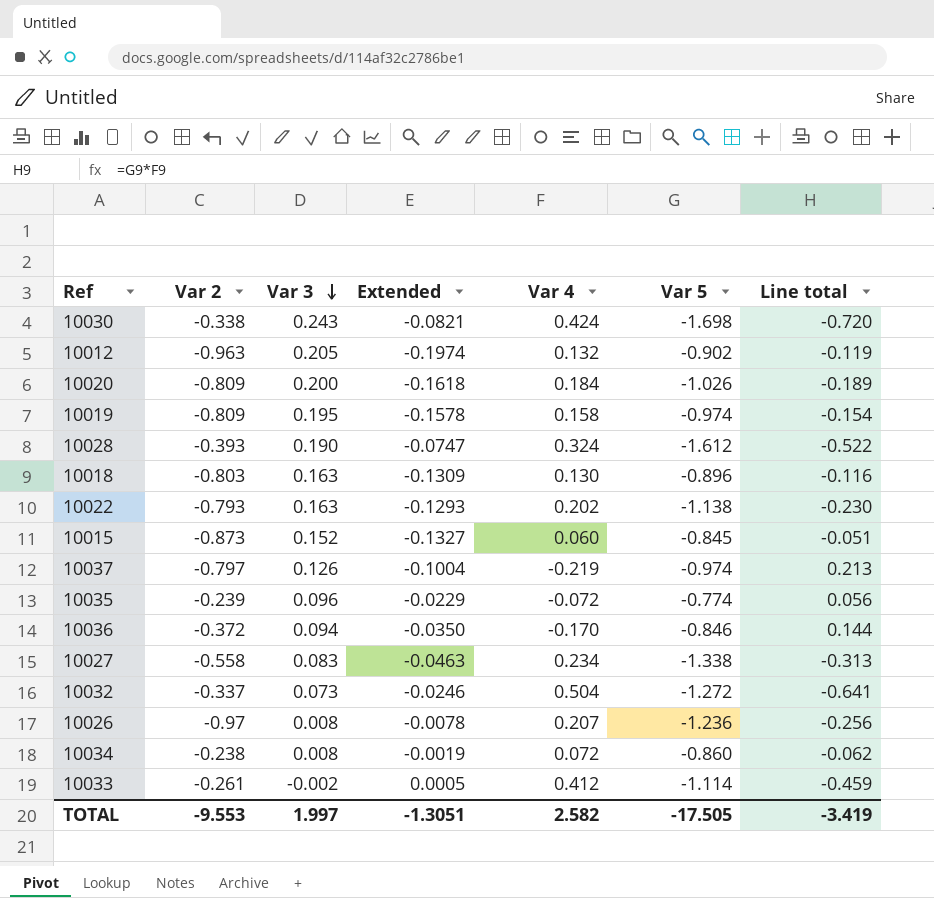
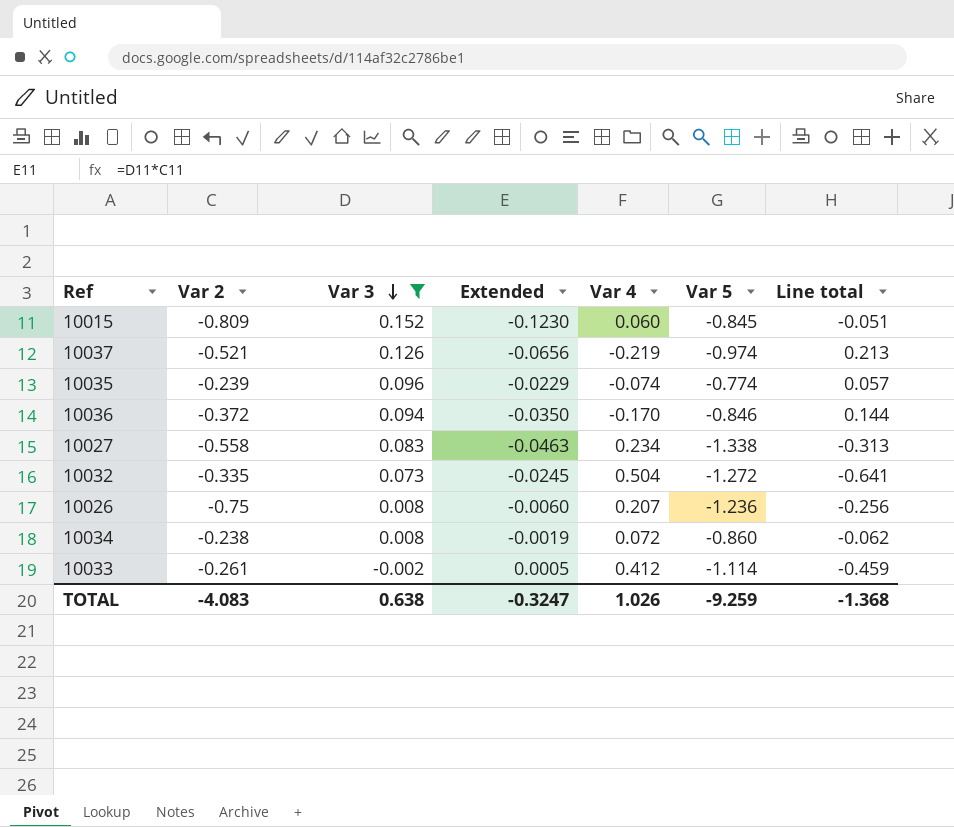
filter: none -> Var 3 <= 0.152
10015 | Var 2: -0.873 -> -0.809
10015 | Extended: -0.1327 -> -0.1230
10037 | Var 2: -0.797 -> -0.521
10037 | Extended: -0.1004 -> -0.0656
10035 | Var 4: -0.072 -> -0.074
10035 | Line total: 0.056 -> 0.057
10032 | Var 2: -0.337 -> -0.335
10032 | Extended: -0.0246 -> -0.0245
10026 | Var 2: -0.97 -> -0.75
10026 | Extended: -0.0078 -> -0.0060
TOTAL | Var 2: -9.553 -> -4.083
TOTAL | Var 3: 1.997 -> 0.638
TOTAL | Extended: -1.3051 -> -0.3247
TOTAL | Var 4: 2.582 -> 1.026
TOTAL | Var 5: -17.505 -> -9.259
TOTAL | Line total: -3.419 -> -1.368

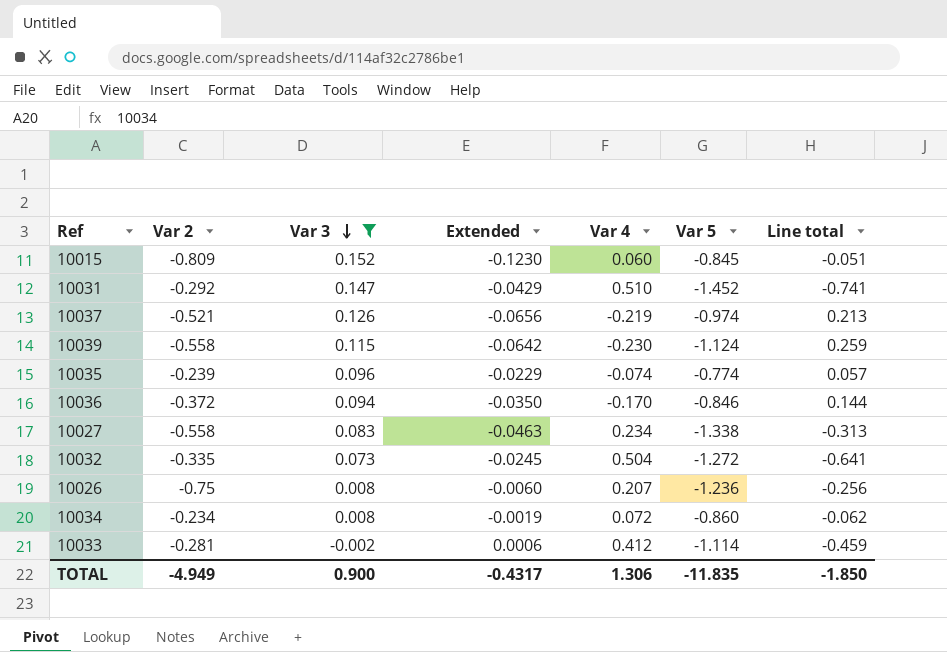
row 10031: none -> -0.292 | 0.147 | -0.0429 | 0.510 | -1.452 | -0.741
row 10039: none -> -0.558 | 0.115 | -0.0642 | -0.230 | -1.124 | 0.259
10034 | Var 2: -0.238 -> -0.234
10033 | Var 2: -0.261 -> -0.281
10033 | Extended: 0.0005 -> 0.0006
TOTAL | Var 2: -4.083 -> -4.949
TOTAL | Var 3: 0.638 -> 0.900
TOTAL | Extended: -0.3247 -> -0.4317
TOTAL | Var 4: 1.026 -> 1.306
TOTAL | Var 5: -9.259 -> -11.835
TOTAL | Line total: -1.368 -> -1.850

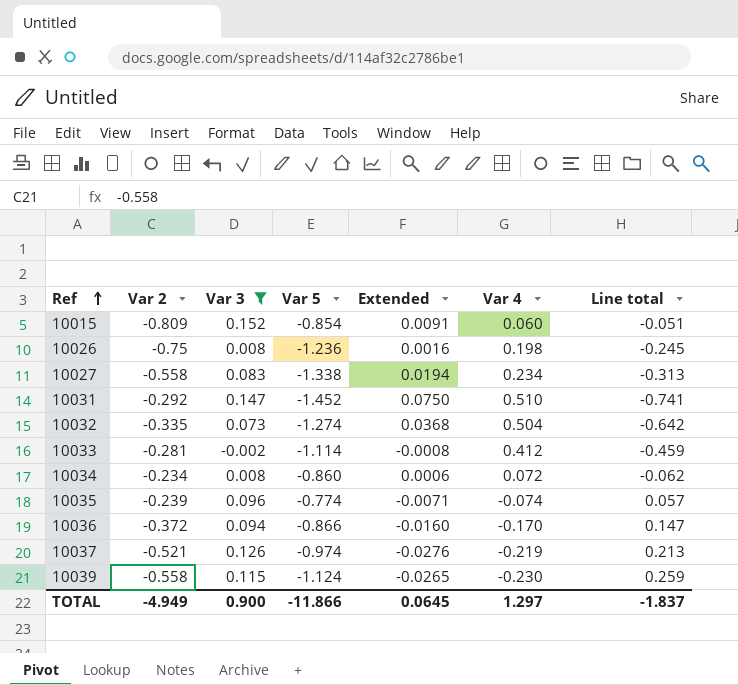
row order: Var 3 descending -> Ref ascending
column Var 5 | position: 6 -> 4
column Extended | formula: [Var 2] * [Var 3] -> [Var 3] * [Var 4]
10015 | Var 5: -0.845 -> -0.854
10026 | Var 4: 0.207 -> 0.198
10026 | Line total: -0.256 -> -0.245
10032 | Var 5: -1.272 -> -1.274
10032 | Line total: -0.641 -> -0.642
10036 | Var 5: -0.846 -> -0.866
10036 | Line total: 0.144 -> 0.147
TOTAL | Var 5: -11.835 -> -11.866
TOTAL | Extended: -0.4317 -> 0.0645
TOTAL | Var 4: 1.306 -> 1.297
TOTAL | Line total: -1.850 -> -1.837

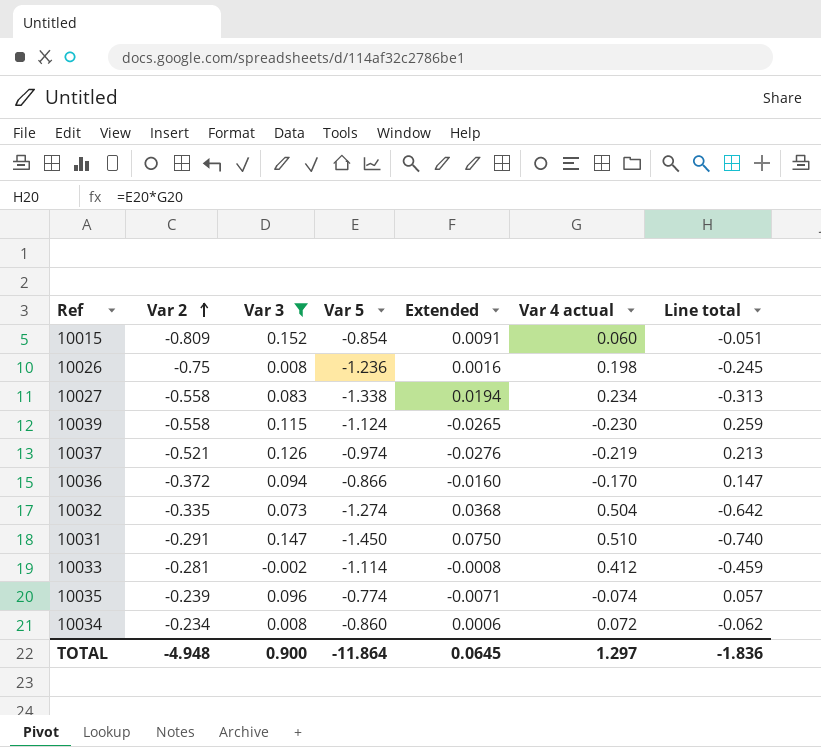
row order: Ref ascending -> Var 2 ascending
column name: Var 4 -> Var 4 actual
10031 | Var 2: -0.292 -> -0.291
10031 | Var 5: -1.452 -> -1.450
10031 | Line total: -0.741 -> -0.740
TOTAL | Var 2: -4.949 -> -4.948
TOTAL | Var 5: -11.866 -> -11.864
TOTAL | Line total: -1.837 -> -1.836

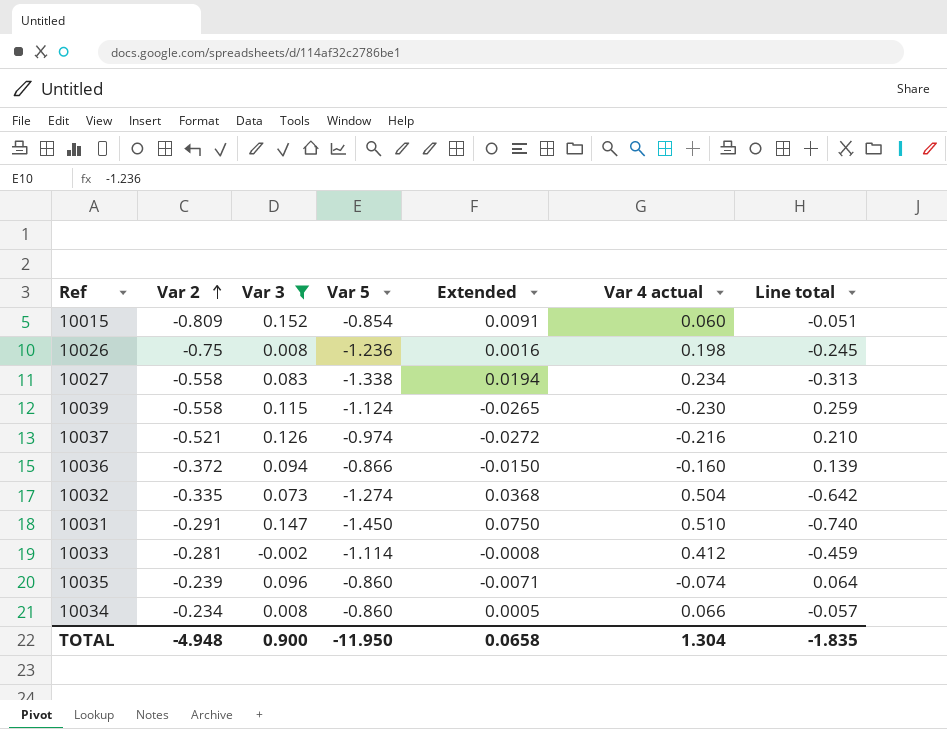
10037 | Extended: -0.0276 -> -0.0272
10037 | Var 4 actual: -0.219 -> -0.216
10037 | Line total: 0.213 -> 0.210
10036 | Extended: -0.0160 -> -0.0150
10036 | Var 4 actual: -0.170 -> -0.160
10036 | Line total: 0.147 -> 0.139
10035 | Var 5: -0.774 -> -0.860
10035 | Line total: 0.057 -> 0.064
10034 | Extended: 0.0006 -> 0.0005
10034 | Var 4 actual: 0.072 -> 0.066
10034 | Line total: -0.062 -> -0.057
TOTAL | Var 5: -11.864 -> -11.950
TOTAL | Extended: 0.0645 -> 0.0658
TOTAL | Var 4 actual: 1.297 -> 1.304
TOTAL | Line total: -1.836 -> -1.835

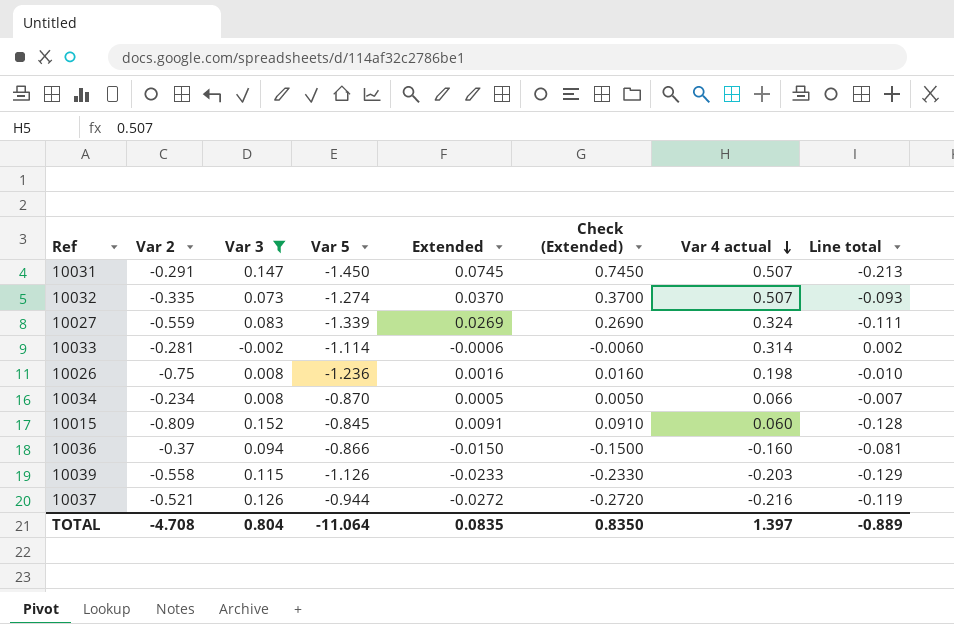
row order: Var 2 ascending -> Var 4 actual descending
column Check (Extended) | formula: none -> [Extended] * 10
column Line total | formula: [Var 5] * [Var 4 actual] -> [Var 3] * [Var 5]
row 10035: -0.239 | 0.096 | -0.860 | -0.0071 | -0.074 | 0.064 -> none
10031 | Extended: 0.0750 -> 0.0745
10031 | Var 4 actual: 0.510 -> 0.507
10032 | Extended: 0.0368 -> 0.0370
10032 | Var 4 actual: 0.504 -> 0.507
10027 | Var 2: -0.558 -> -0.559
10027 | Var 5: -1.338 -> -1.339
10027 | Extended: 0.0194 -> 0.0269
10027 | Var 4 actual: 0.234 -> 0.324
10033 | Extended: -0.0008 -> -0.0006
10033 | Var 4 actual: 0.412 -> 0.314
10034 | Var 5: -0.860 -> -0.870
10015 | Var 5: -0.854 -> -0.845
10036 | Var 2: -0.372 -> -0.37
10039 | Var 5: -1.124 -> -1.126
10039 | Extended: -0.0265 -> -0.0233
10039 | Var 4 actual: -0.230 -> -0.203
10037 | Var 5: -0.974 -> -0.944
TOTAL | Var 2: -4.948 -> -4.708
TOTAL | Var 3: 0.900 -> 0.804
TOTAL | Var 5: -11.950 -> -11.064
TOTAL | Extended: 0.0658 -> 0.0835
TOTAL | Var 4 actual: 1.304 -> 1.397
TOTAL | Line total: -1.835 -> -0.889

